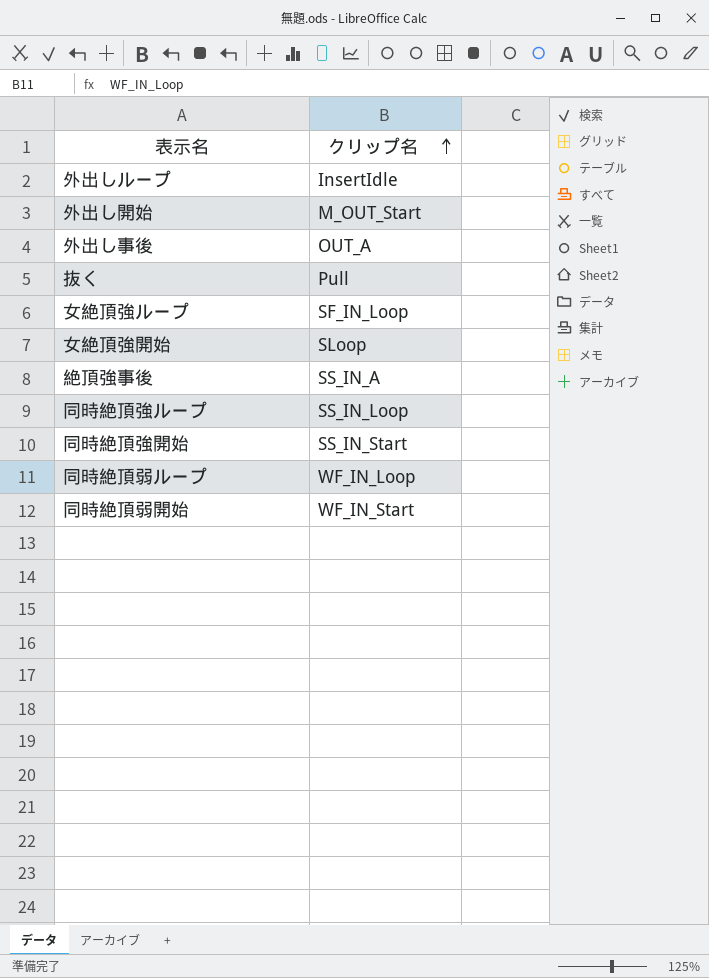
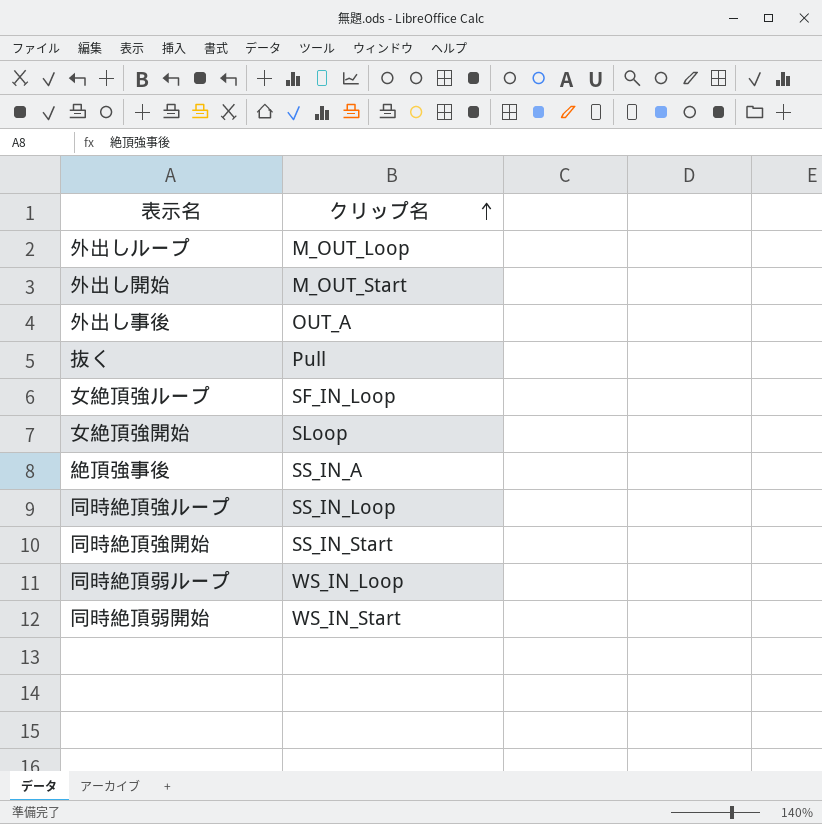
外出しループ | クリップ名: InsertIdle -> M_OUT_Loop
同時絶頂弱ループ | クリップ名: WF_IN_Loop -> WS_IN_Loop
同時絶頂弱開始 | クリップ名: WF_IN_Start -> WS_IN_Start

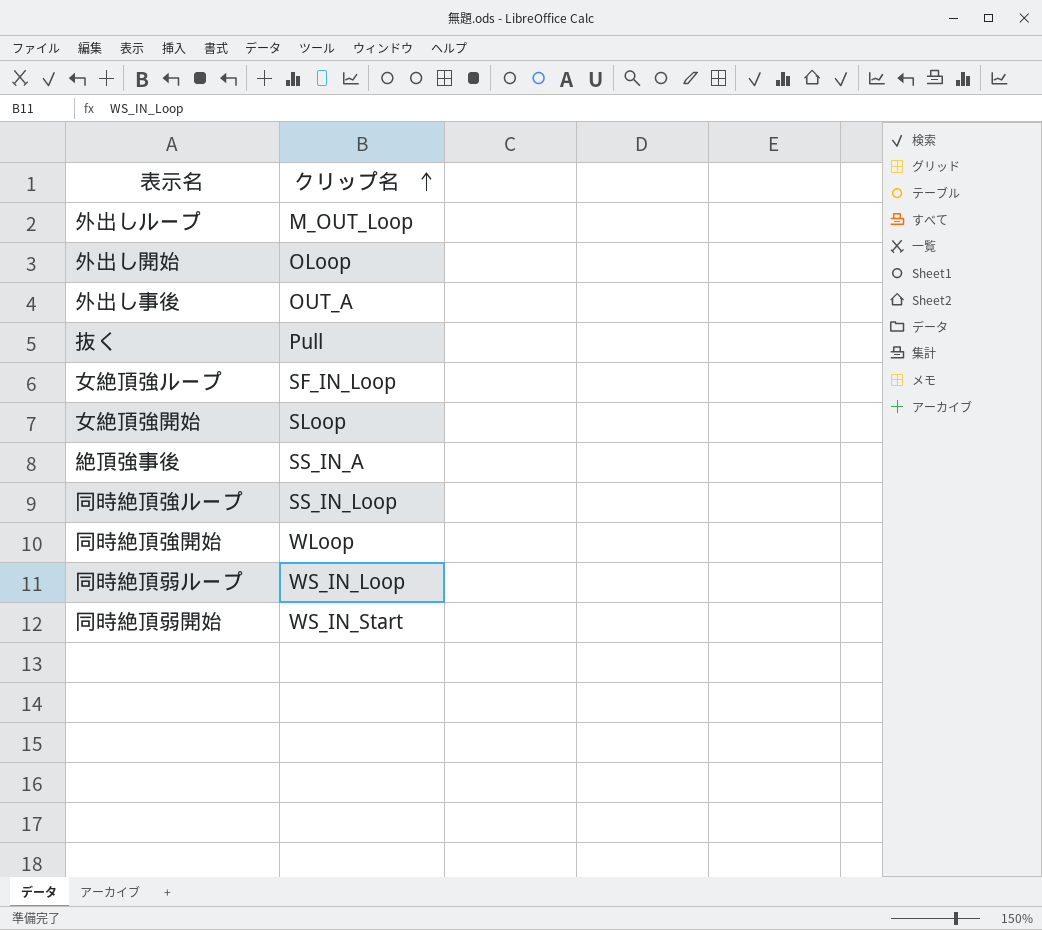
外出し開始 | クリップ名: M_OUT_Start -> OLoop
同時絶頂強開始 | クリップ名: SS_IN_Start -> WLoop

